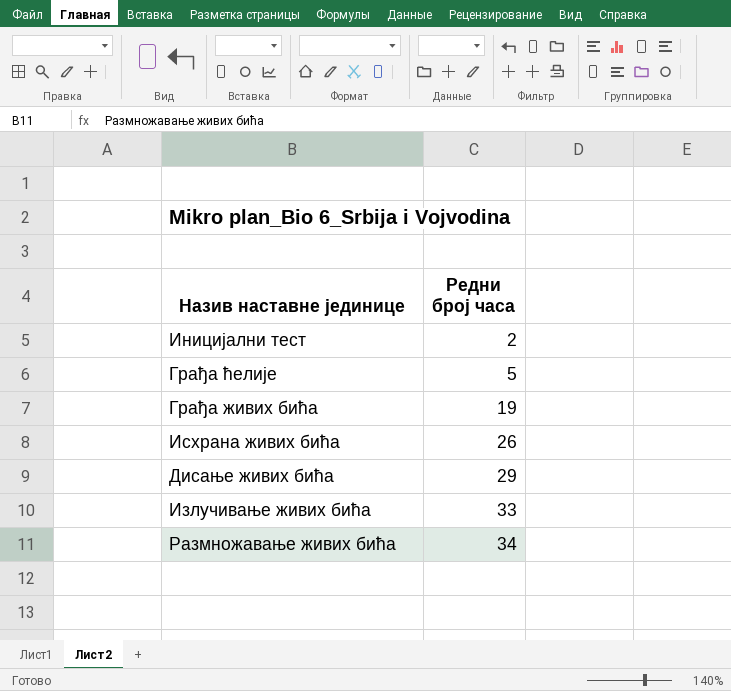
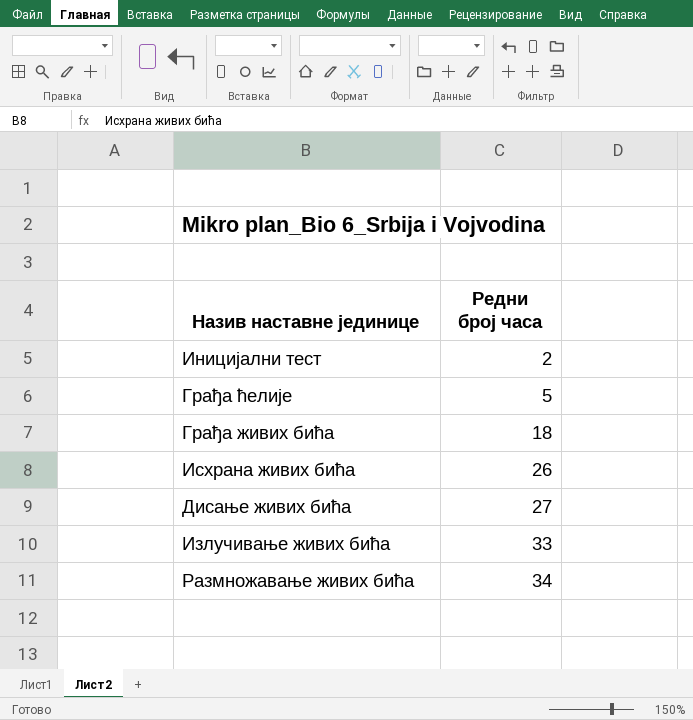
Грађа живих бића | Редни број часа: 19 -> 18
Дисање живих бића | Редни број часа: 29 -> 27

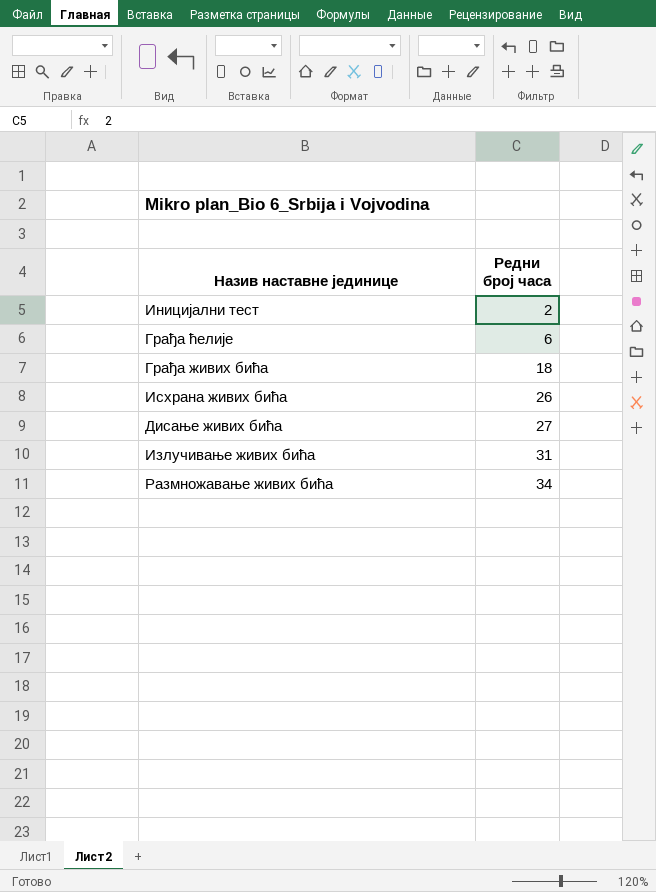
Грађа ћелије | Редни број часа: 5 -> 6
Излучивање живих бића | Редни број часа: 33 -> 31

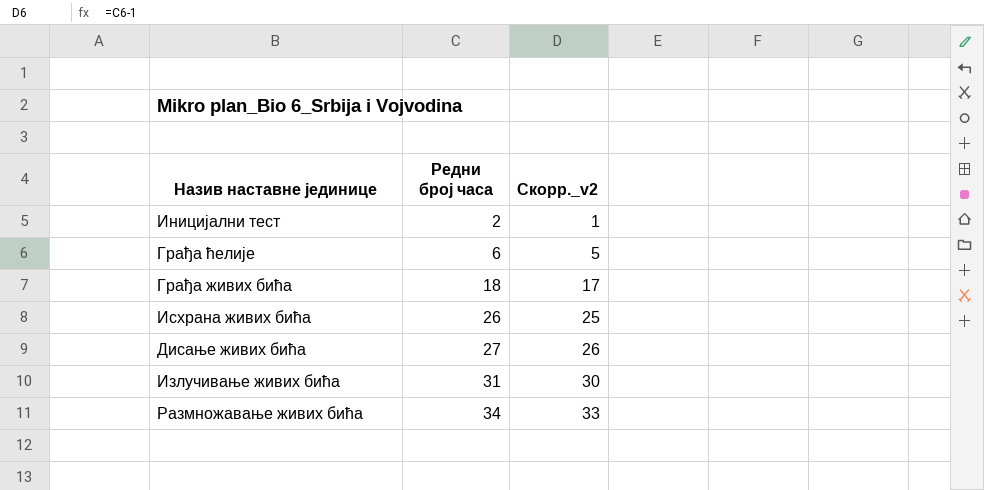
column Скорр._v2 | formula: none -> [Редни број часа] - 1

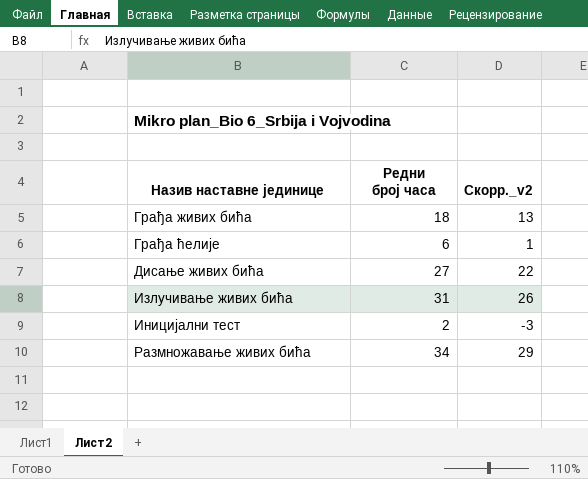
row order: Редни број часа ascending -> Назив наставне јединице ascending
column Скорр._v2 | formula: [Редни број часа] - 1 -> [Редни број часа] - 5
row Исхрана живих бића: 26 | 25 -> none

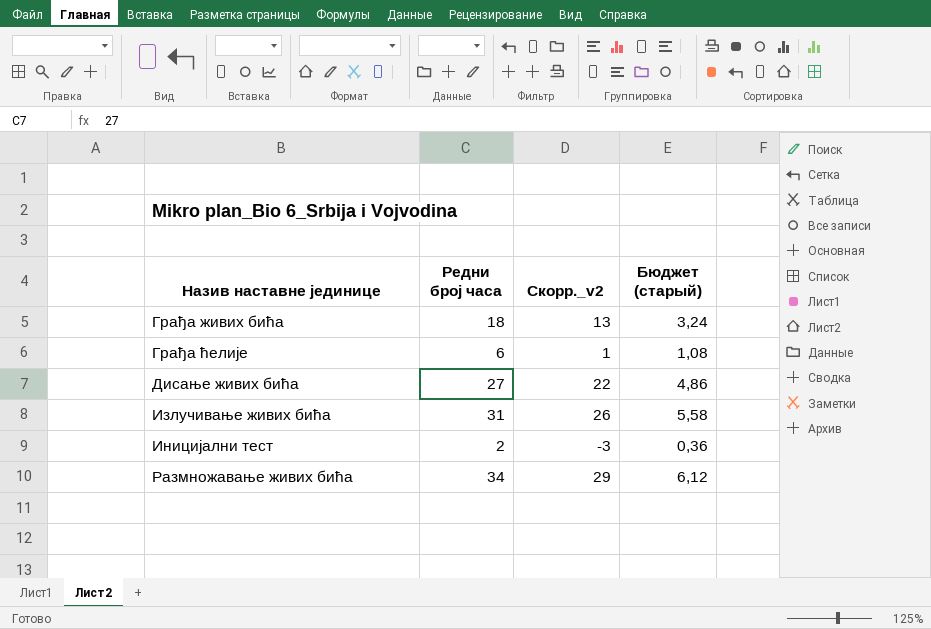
column Бюджет (старый) | formula: none -> [Редни број часа] * 0,18

